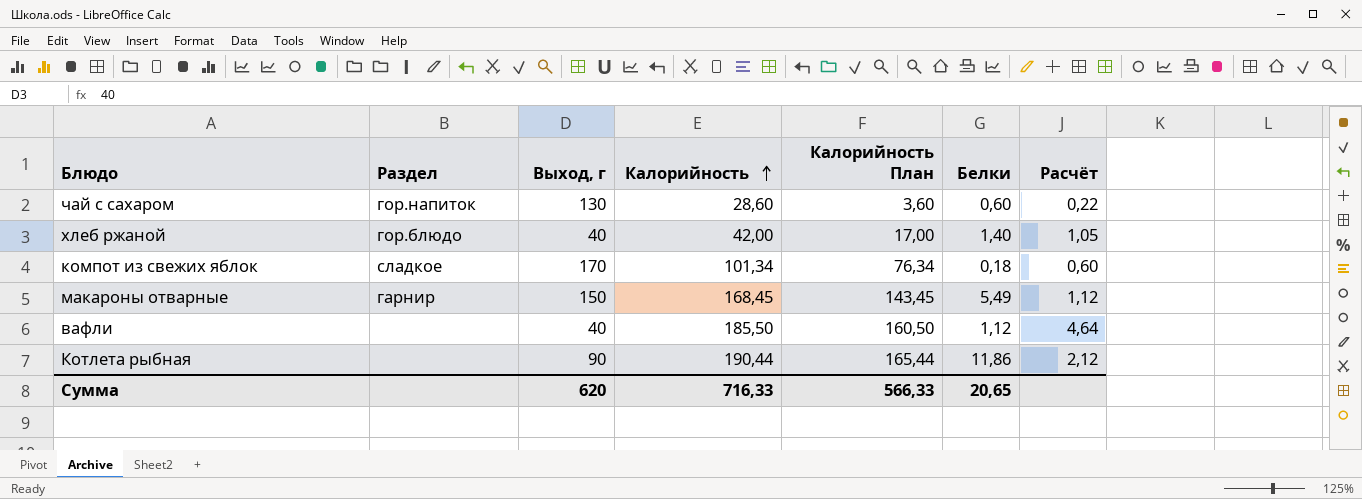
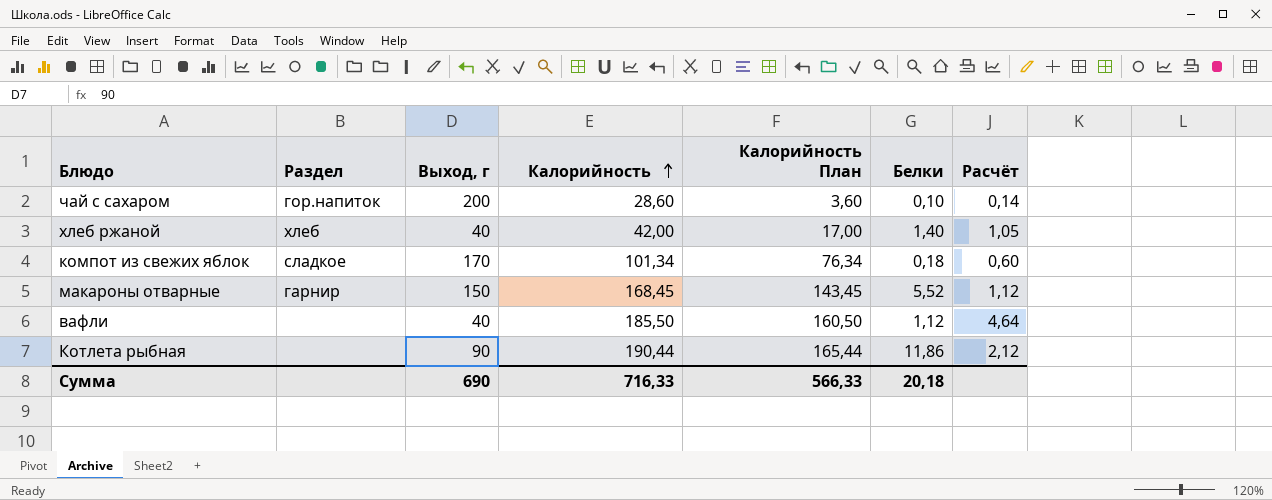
чай с сахаром | Выход, г: 130 -> 200
чай с сахаром | Белки: 0,60 -> 0,10
чай с сахаром | Расчёт: 0,22 -> 0,14
хлеб ржаной | Раздел: гор.блюдо -> хлеб
макароны отварные | Белки: 5,49 -> 5,52
Сумма | Выход, г: 620 -> 690
Сумма | Белки: 20,65 -> 20,18

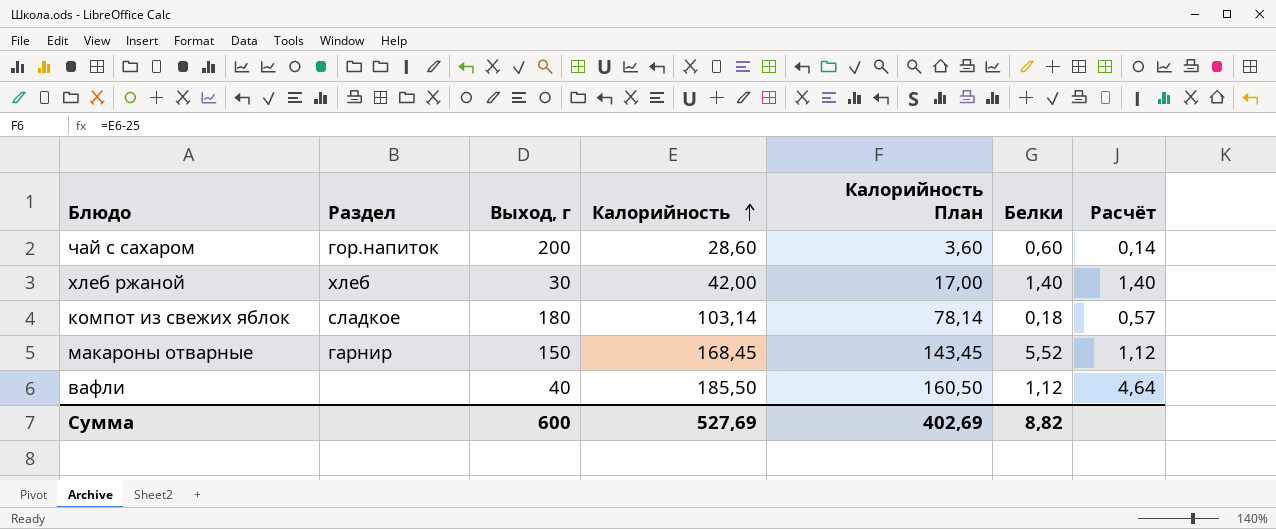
row Котлета рыбная: none | 90 | 190,44 | 165,44 | 11,86 | 2,12 -> none
чай с сахаром | Белки: 0,10 -> 0,60
хлеб ржаной | Выход, г: 40 -> 30
хлеб ржаной | Расчёт: 1,05 -> 1,40
компот из свежих яблок | Выход, г: 170 -> 180
компот из свежих яблок | Калорийность: 101,34 -> 103,14
компот из свежих яблок | Калорийность План: 76,34 -> 78,14
компот из свежих яблок | Расчёт: 0,60 -> 0,57
Сумма | Выход, г: 690 -> 600
Сумма | Калорийность: 716,33 -> 527,69
Сумма | Калорийность План: 566,33 -> 402,69
Сумма | Белки: 20,18 -> 8,82

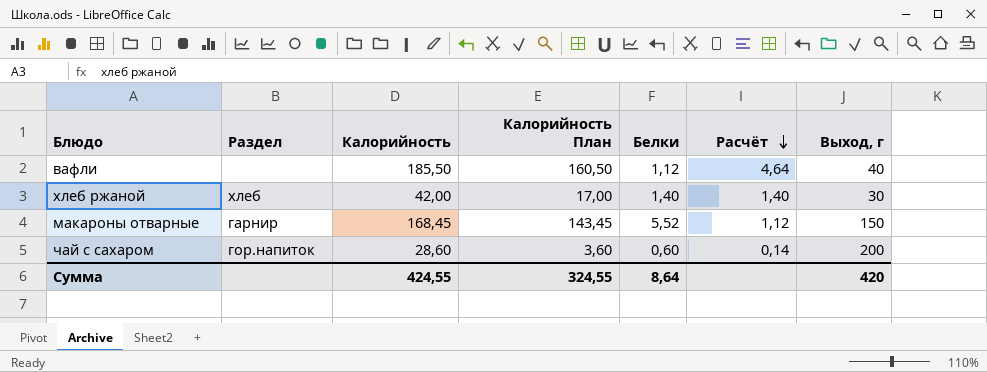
row order: Калорийность ascending -> Расчёт descending
column Выход, г | position: 3 -> 7
row компот из свежих яблок: сладкое | 180 | 103,14 | 78,14 | 0,18 | 0,57 -> none
Сумма | Калорийность: 527,69 -> 424,55
Сумма | Калорийность План: 402,69 -> 324,55
Сумма | Белки: 8,82 -> 8,64
Сумма | Выход, г: 600 -> 420

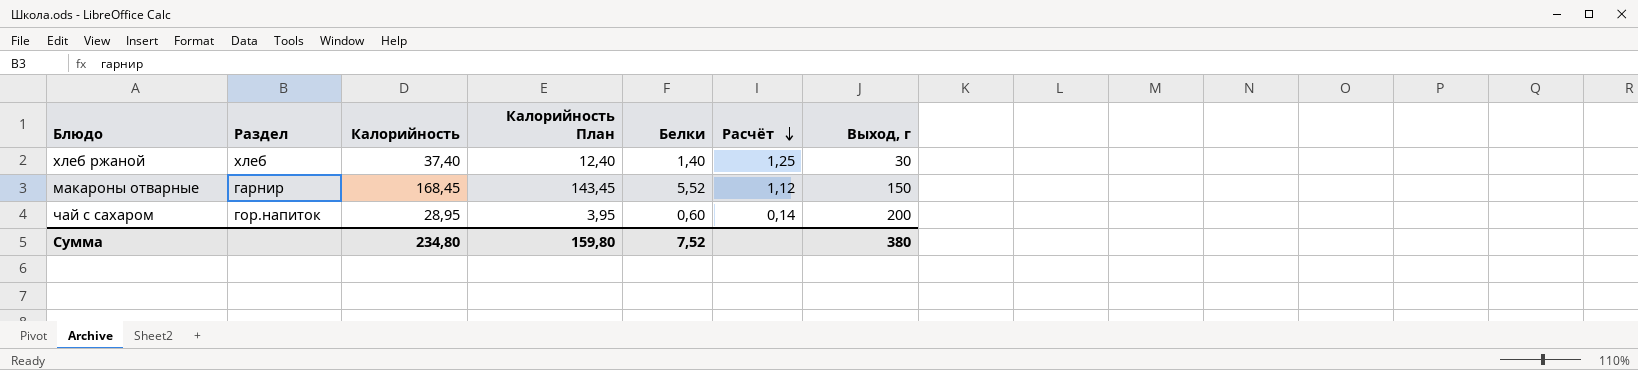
row вафли: none | 185,50 | 160,50 | 1,12 | 4,64 | 40 -> none
хлеб ржаной | Калорийность: 42,00 -> 37,40
хлеб ржаной | Калорийность План: 17,00 -> 12,40
хлеб ржаной | Расчёт: 1,40 -> 1,25
чай с сахаром | Калорийность: 28,60 -> 28,95
чай с сахаром | Калорийность План: 3,60 -> 3,95
Сумма | Калорийность: 424,55 -> 234,80
Сумма | Калорийность План: 324,55 -> 159,80
Сумма | Белки: 8,64 -> 7,52
Сумма | Выход, г: 420 -> 380

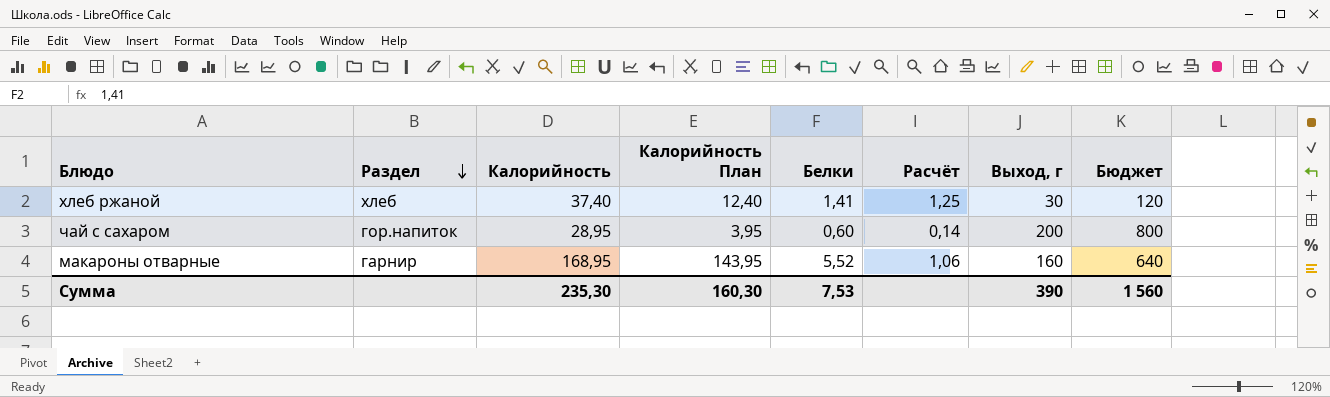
row order: Расчёт descending -> Раздел descending
column Бюджет | formula: none -> [Выход, г] * 4
хлеб ржаной | Белки: 1,40 -> 1,41
макароны отварные | Калорийность: 168,45 -> 168,95
макароны отварные | Калорийность План: 143,45 -> 143,95
макароны отварные | Расчёт: 1,12 -> 1,06
макароны отварные | Выход, г: 150 -> 160
Сумма | Калорийность: 234,80 -> 235,30
Сумма | Калорийность План: 159,80 -> 160,30
Сумма | Белки: 7,52 -> 7,53
Сумма | Выход, г: 380 -> 390

